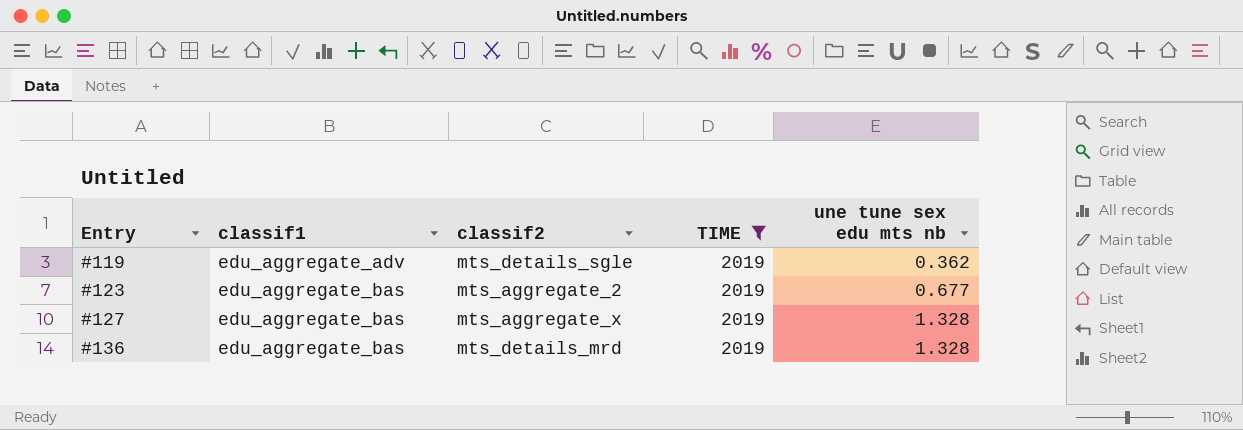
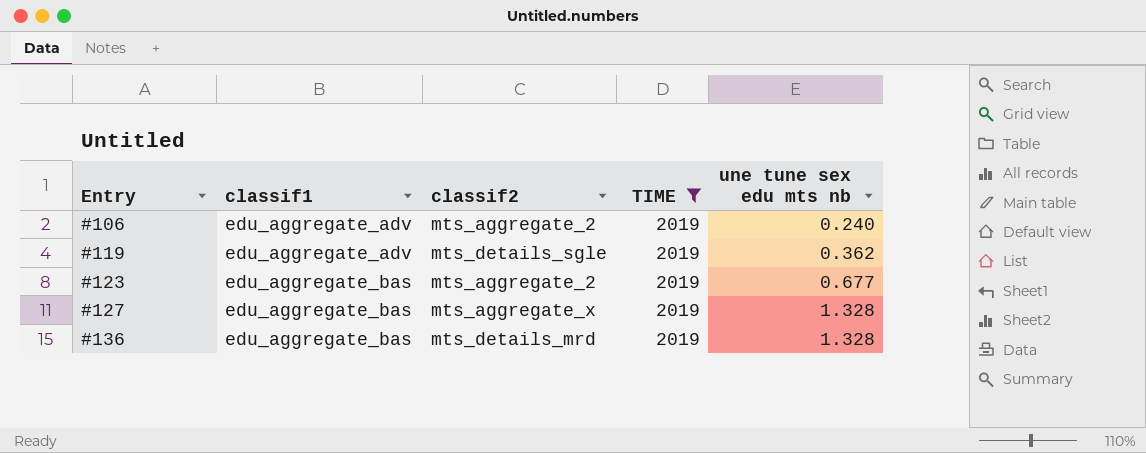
row #106: none -> edu_aggregate_adv | mts_aggregate_2 | 2019 | 0.240

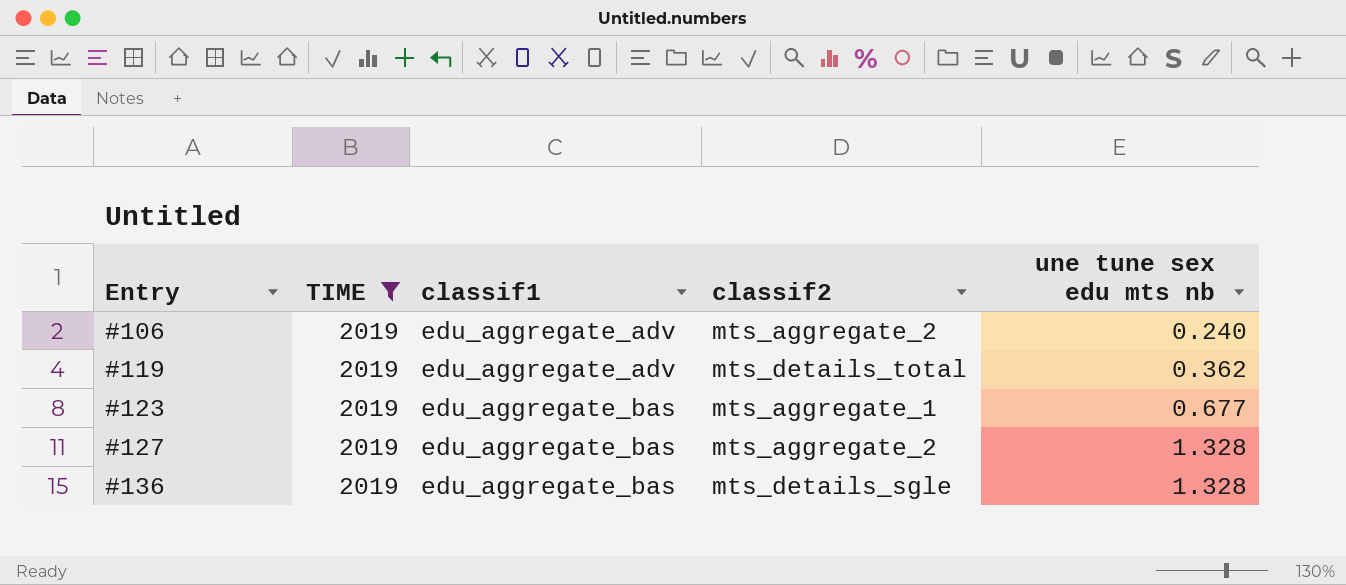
column TIME | position: 4 -> 2
#119 | classif2: mts_details_sgle -> mts_details_total
#123 | classif2: mts_aggregate_2 -> mts_aggregate_1
#127 | classif2: mts_aggregate_x -> mts_aggregate_2
#136 | classif2: mts_details_mrd -> mts_details_sgle

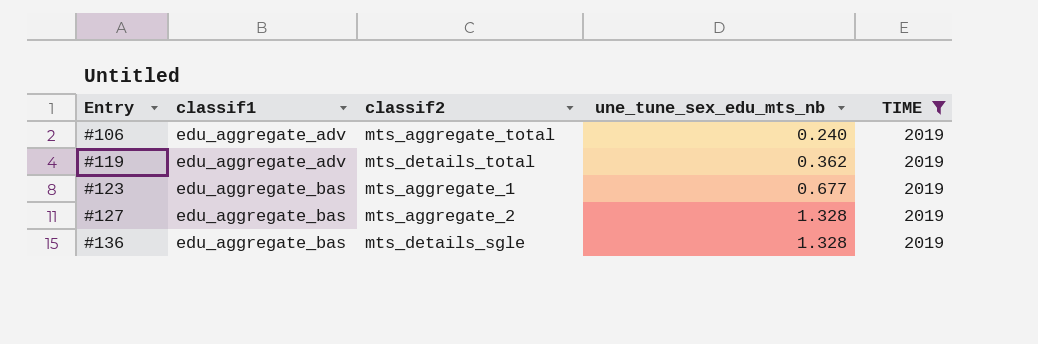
column name: une tune sex edu mts nb -> une_tune_sex_edu_mts_nb
column TIME | position: 2 -> 5
#106 | classif2: mts_aggregate_2 -> mts_aggregate_total

